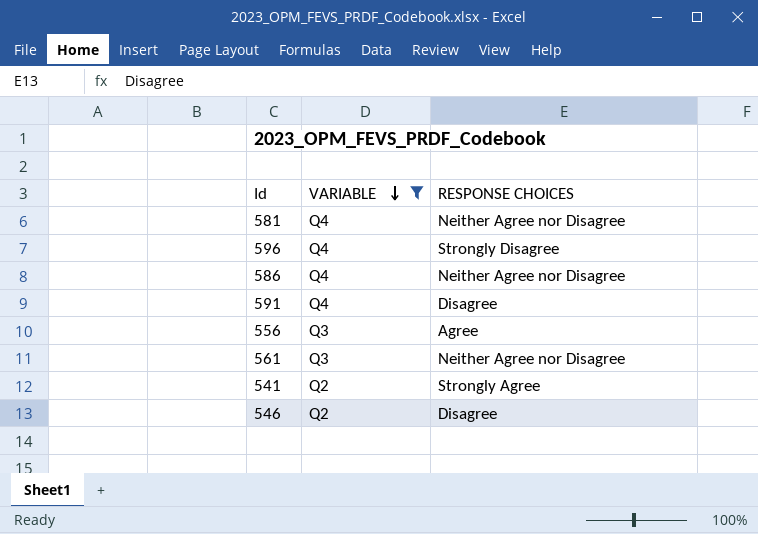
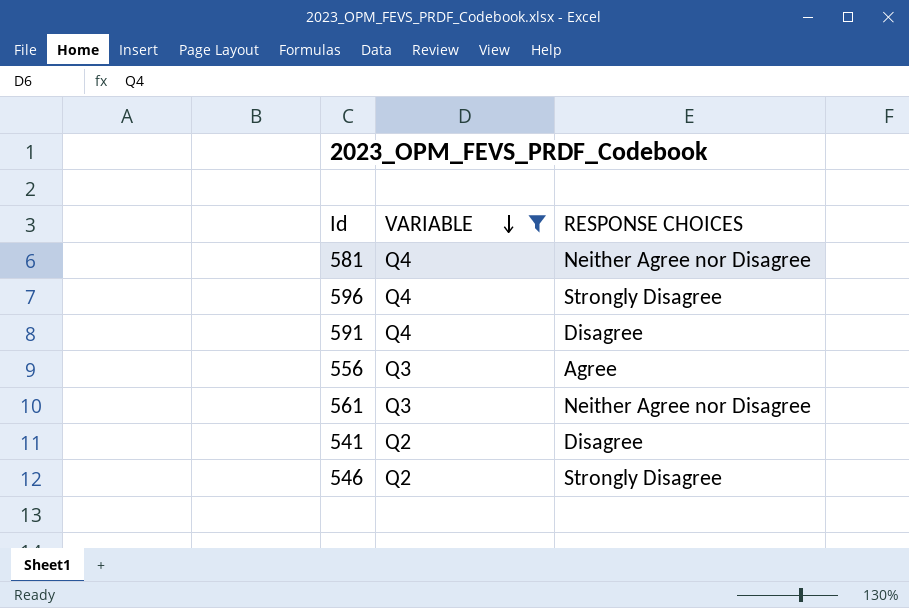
row 586: Q4 | Neither Agree nor Disagree -> none
541 | RESPONSE CHOICES: Strongly Agree -> Disagree
546 | RESPONSE CHOICES: Disagree -> Strongly Disagree

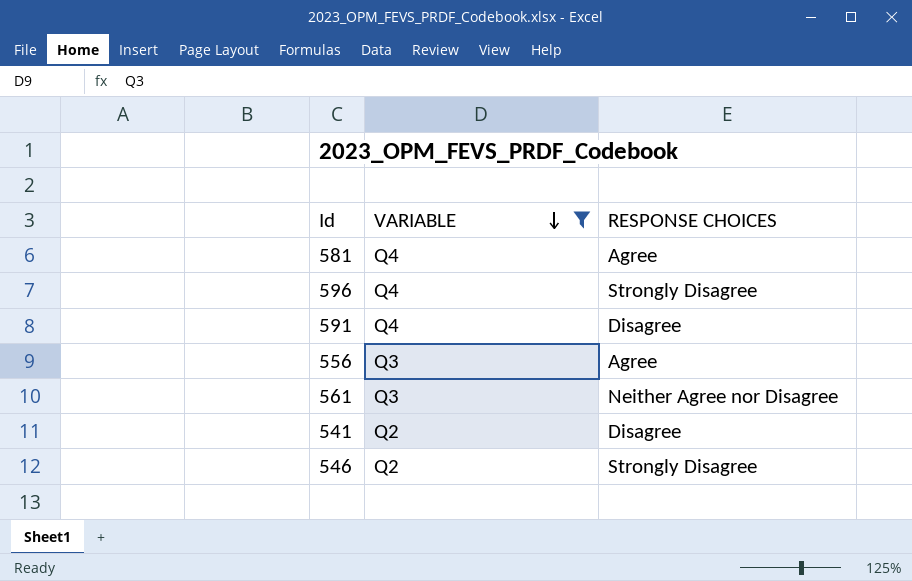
581 | RESPONSE CHOICES: Neither Agree nor Disagree -> Agree

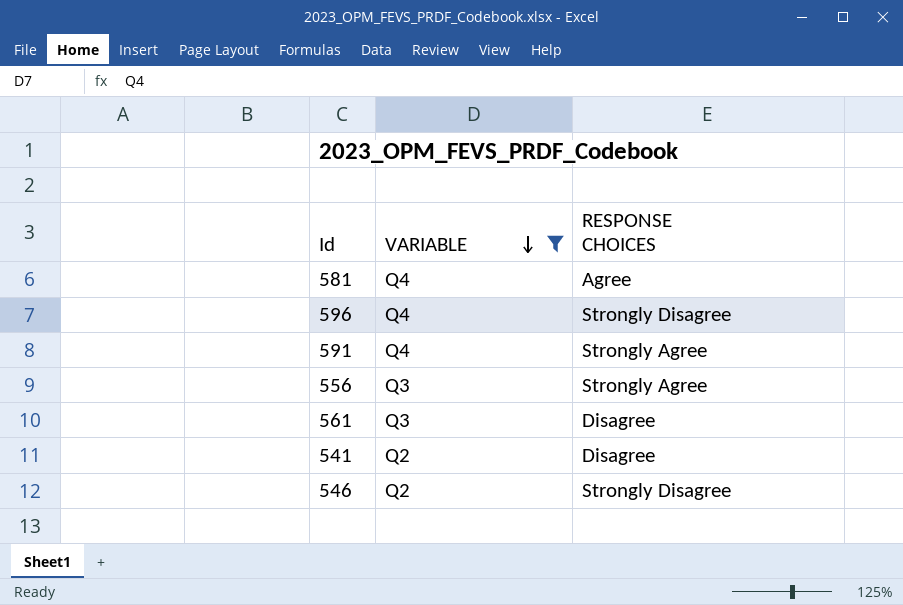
591 | RESPONSE CHOICES: Disagree -> Strongly Agree
556 | RESPONSE CHOICES: Agree -> Strongly Agree
561 | RESPONSE CHOICES: Neither Agree nor Disagree -> Disagree

